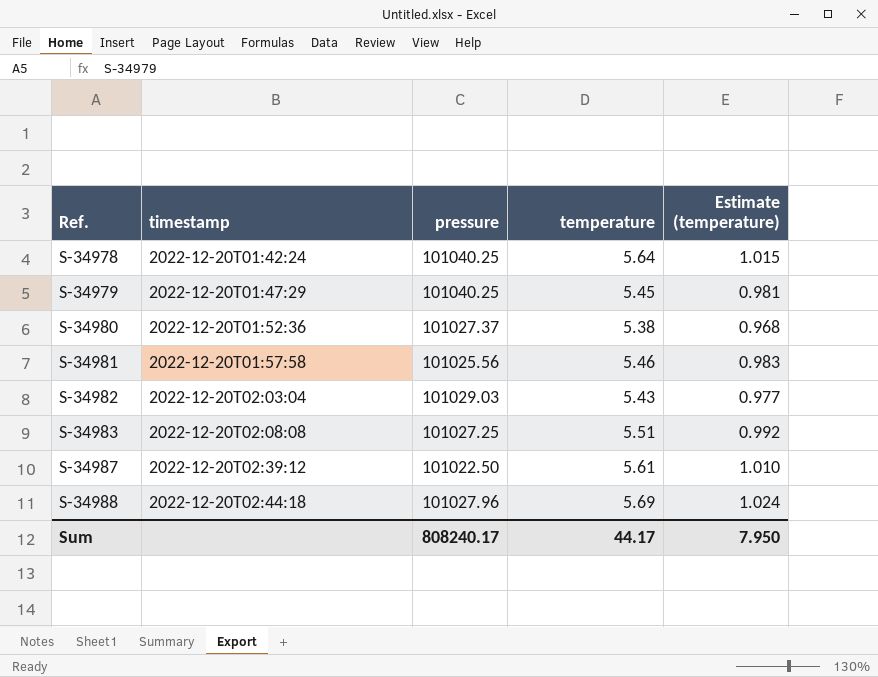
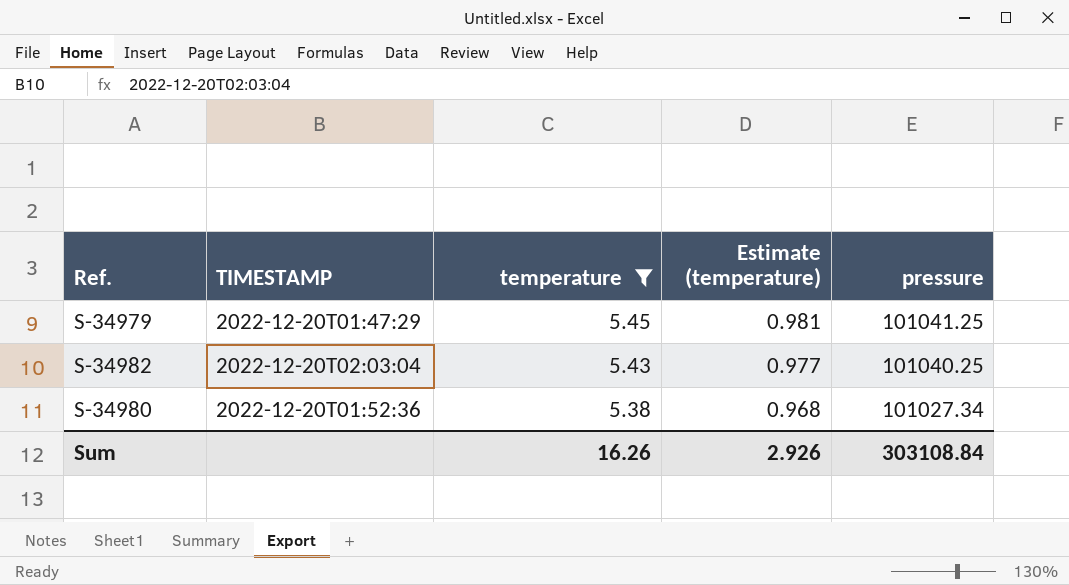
filter: none -> temperature <= 5.45
row order: Ref. ascending -> temperature descending
column name: timestamp -> TIMESTAMP
column pressure | position: 3 -> 5
S-34979 | pressure: 101040.25 -> 101041.25
S-34982 | pressure: 101029.03 -> 101040.25
S-34980 | pressure: 101027.37 -> 101027.34
Sum | temperature: 44.17 -> 16.26
Sum | Estimate (temperature): 7.950 -> 2.926
Sum | pressure: 808240.17 -> 303108.84

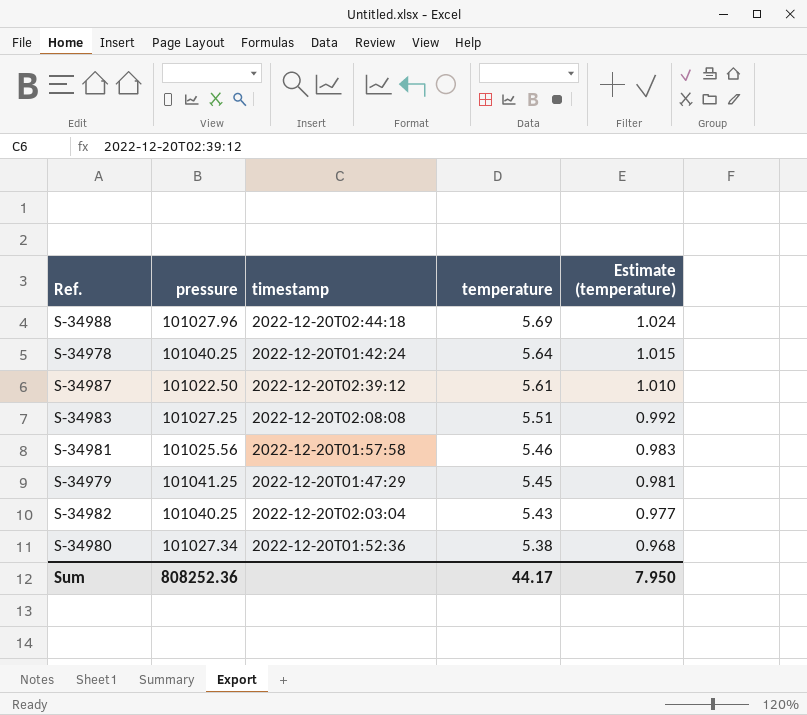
filter: temperature <= 5.45 -> none
column pressure | position: 5 -> 2
column name: TIMESTAMP -> timestamp
Sum | pressure: 303108.84 -> 808252.36
Sum | temperature: 16.26 -> 44.17
Sum | Estimate (temperature): 2.926 -> 7.950

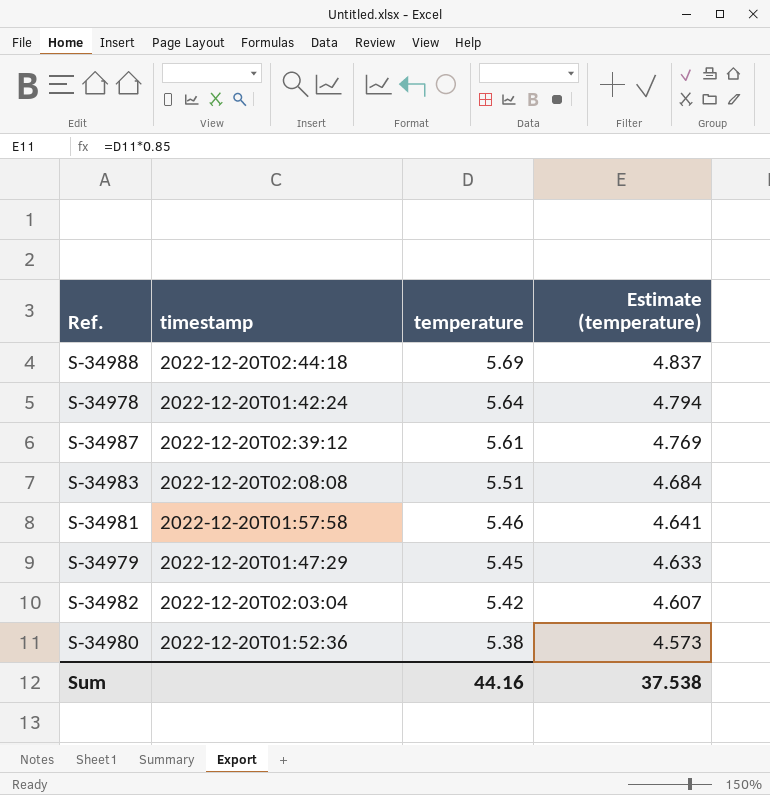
column pressure | position: 2 -> none
column Estimate (temperature) | formula: [temperature] * 0.18 -> [temperature] * 0.85
S-34982 | temperature: 5.43 -> 5.42
Sum | temperature: 44.17 -> 44.16
Sum | Estimate (temperature): 7.950 -> 37.538

